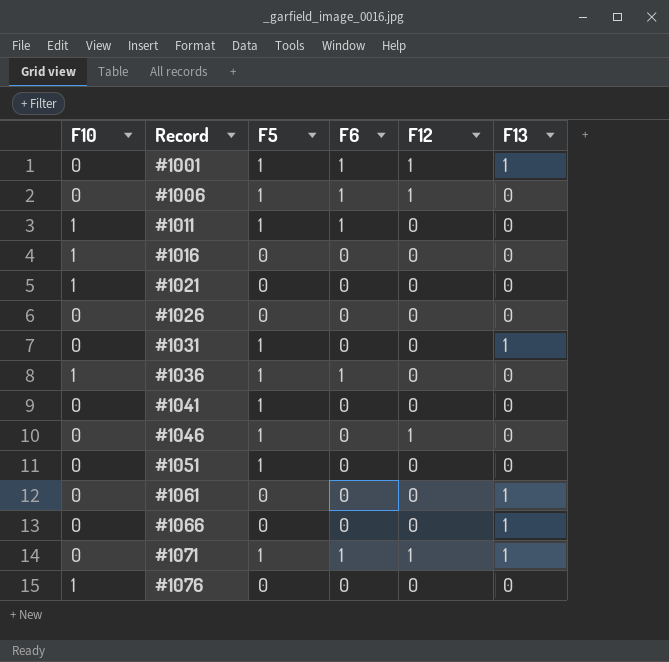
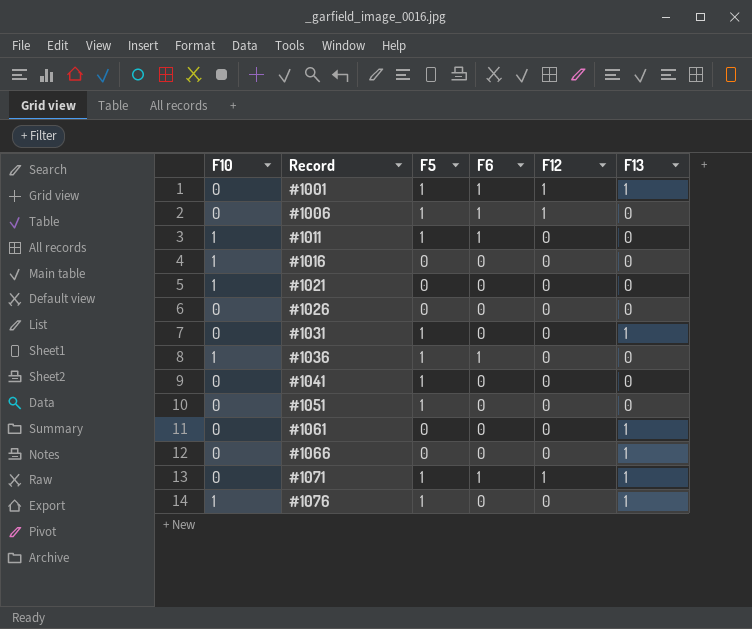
row #1046: 0 | 1 | 0 | 1 | 0 -> none
#1076 | F5: 0 -> 1
#1076 | F13: 0 -> 1

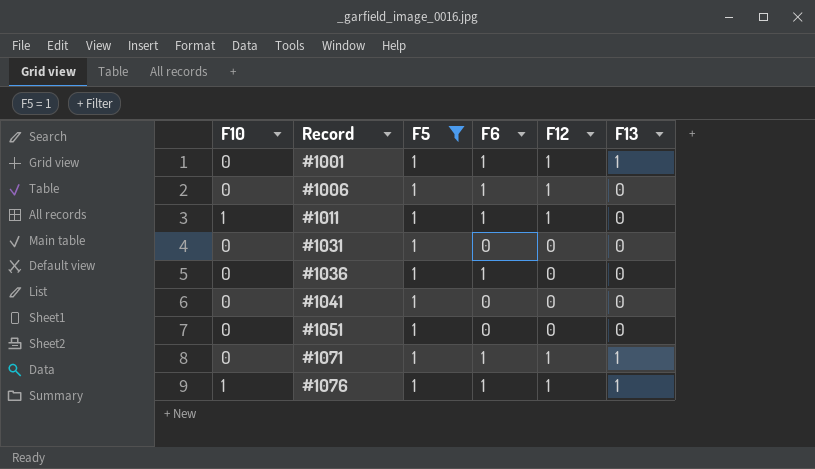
filter: none -> F5 = 1
#1011 | F12: 0 -> 1
#1031 | F13: 1 -> 0
#1036 | F10: 1 -> 0
#1076 | F6: 0 -> 1
#1076 | F12: 0 -> 1

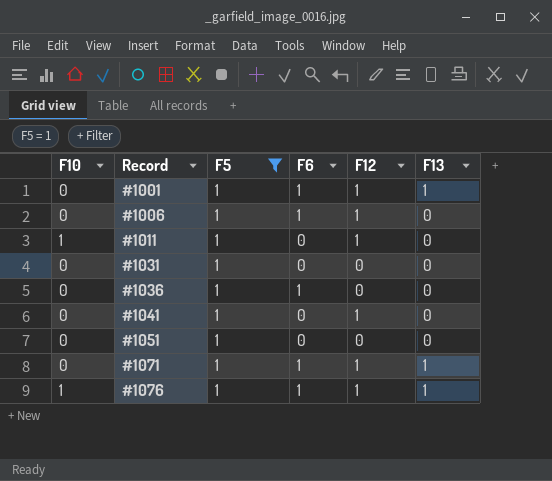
#1011 | F6: 1 -> 0
#1041 | F12: 0 -> 1

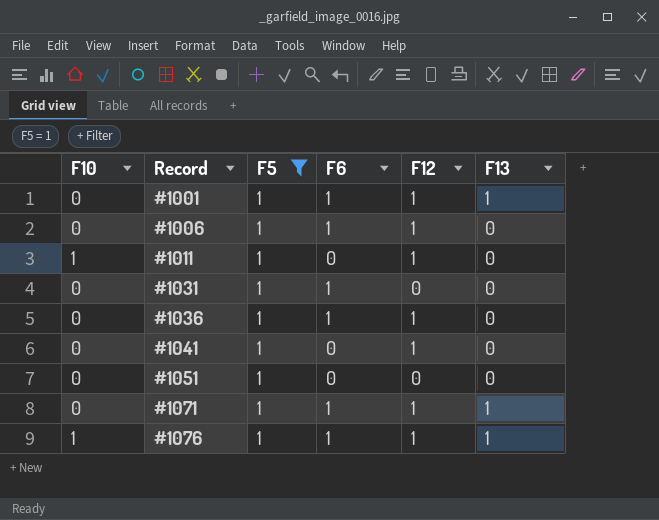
#1031 | F6: 0 -> 1
#1036 | F12: 0 -> 1

